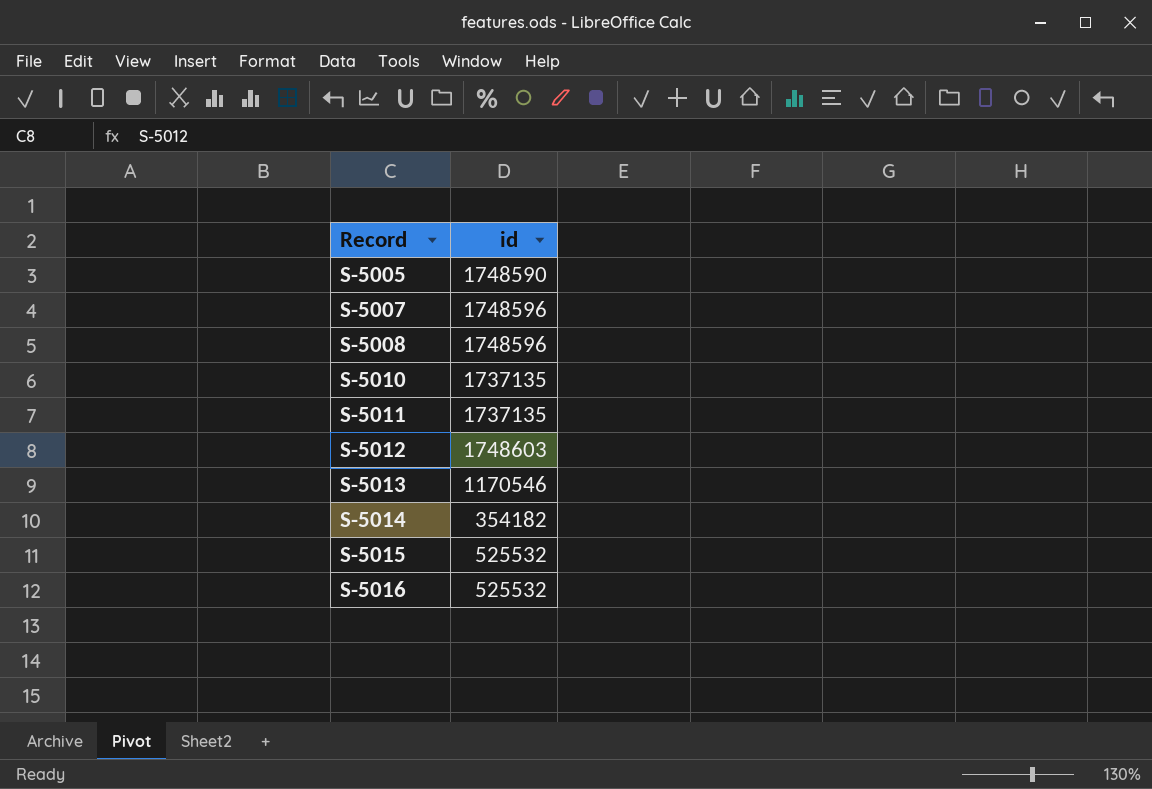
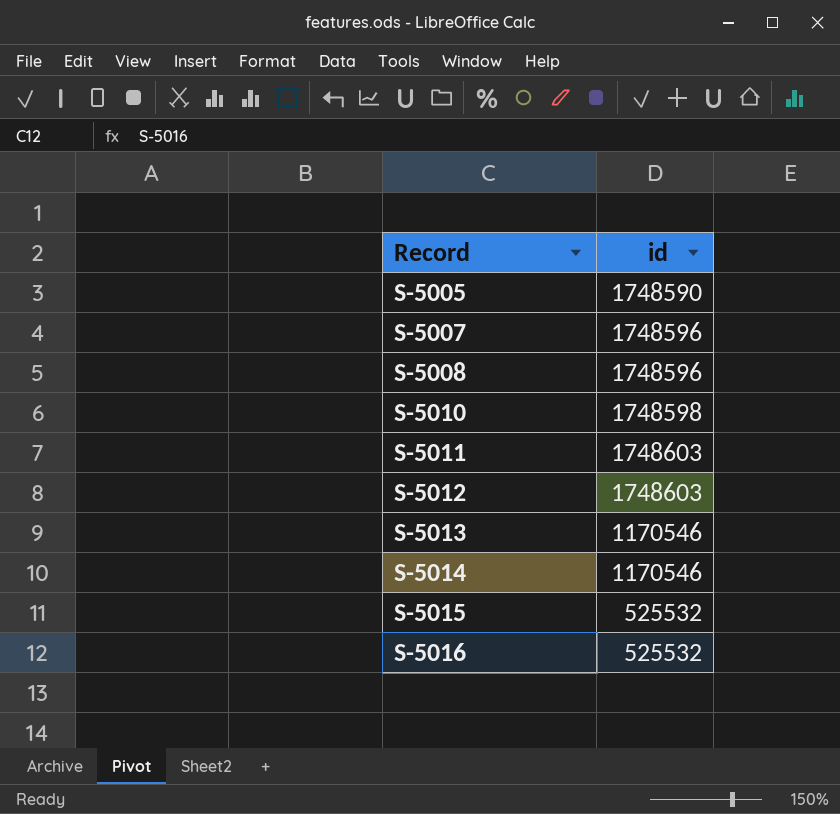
S-5010 | id: 1737135 -> 1748598
S-5011 | id: 1737135 -> 1748603
S-5014 | id: 354182 -> 1170546

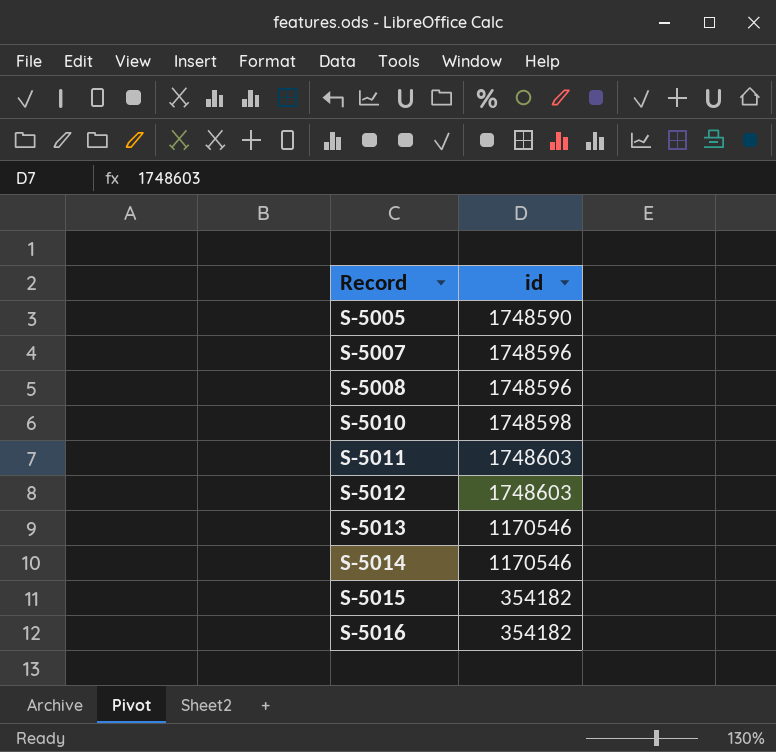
S-5015 | id: 525532 -> 354182
S-5016 | id: 525532 -> 354182

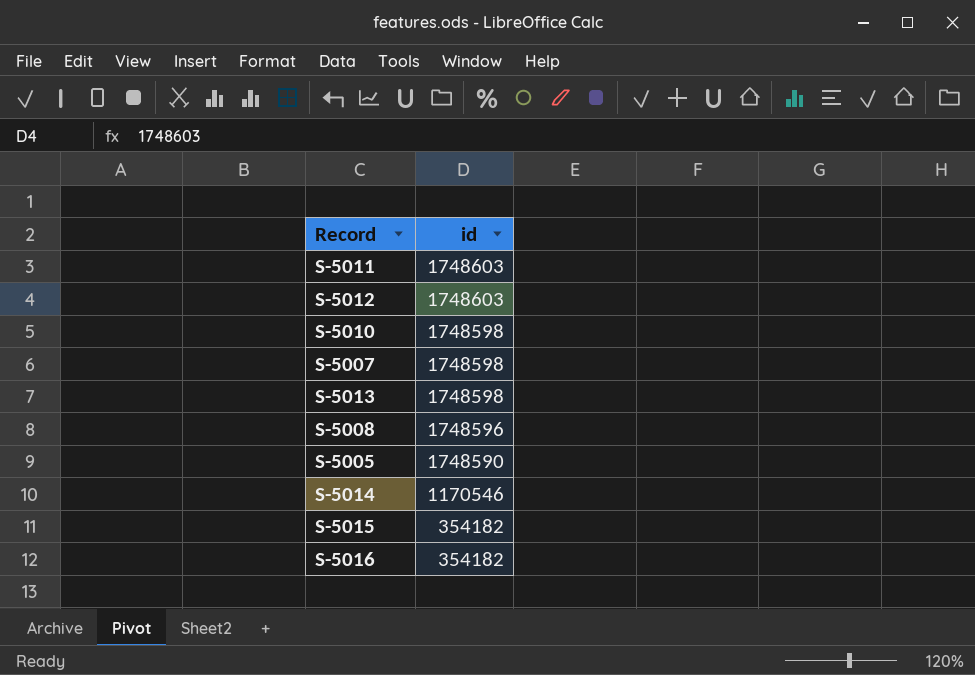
row order: Record ascending -> id descending
S-5007 | id: 1748596 -> 1748598
S-5013 | id: 1170546 -> 1748598

